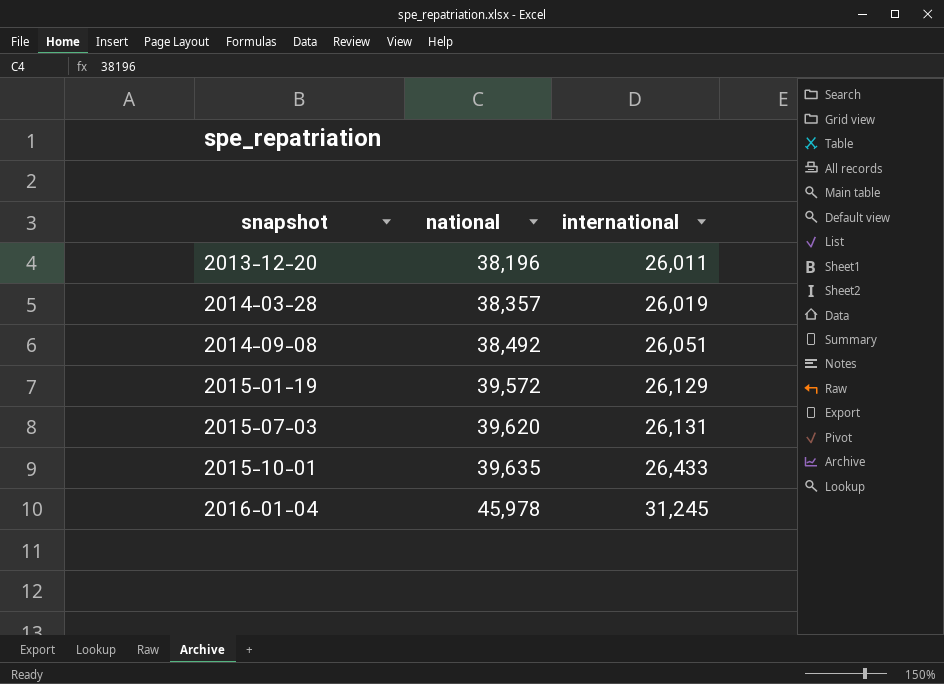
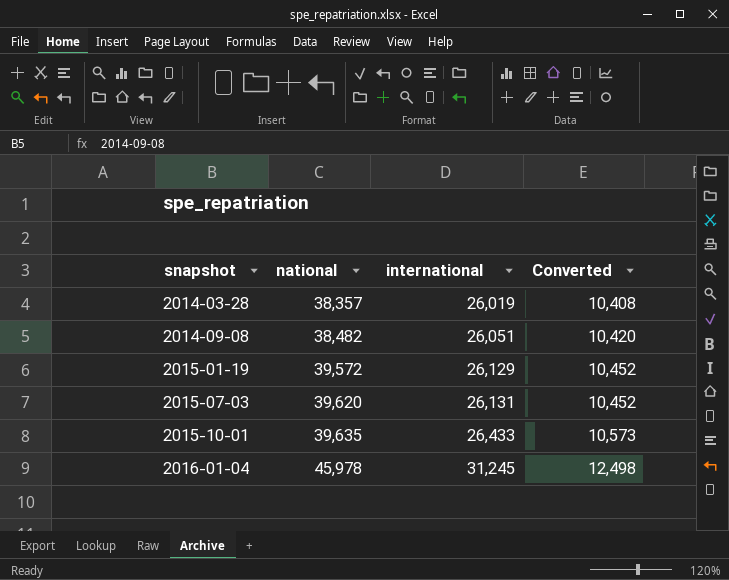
column Converted | formula: none -> [international] * 0.4
row 2013-12-20: 38,196 | 26,011 -> none
2014-09-08 | national: 38,492 -> 38,482

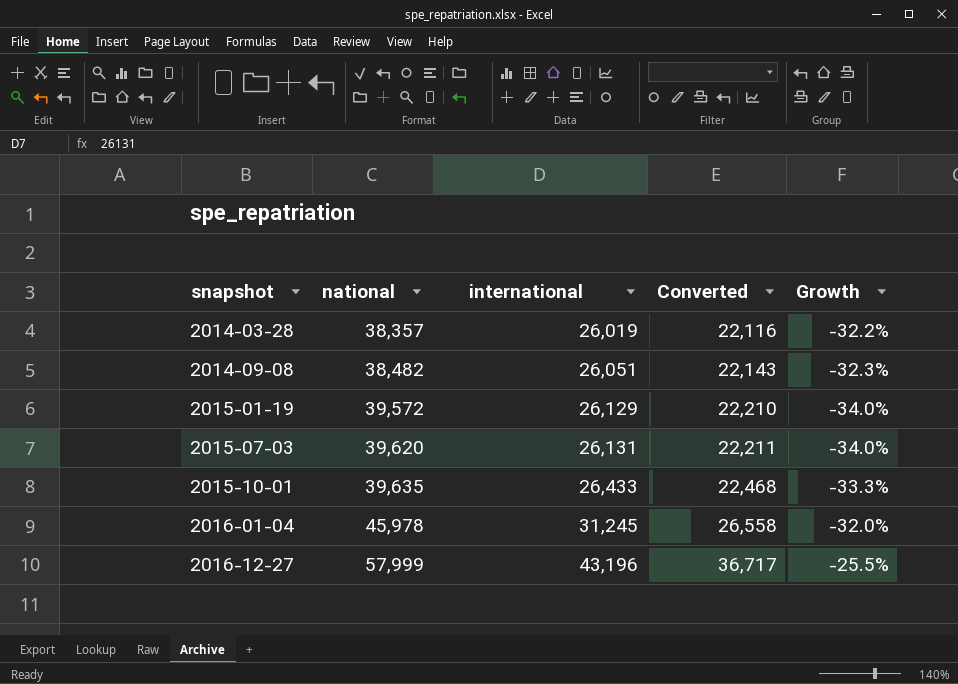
column Converted | formula: [international] * 0.4 -> [international] * 0.85
column Growth | formula: none -> ([international] - [national]) / [national]
row 2016-12-27: none -> 57,999 | 43,196 | 36,717 | -25.5%

